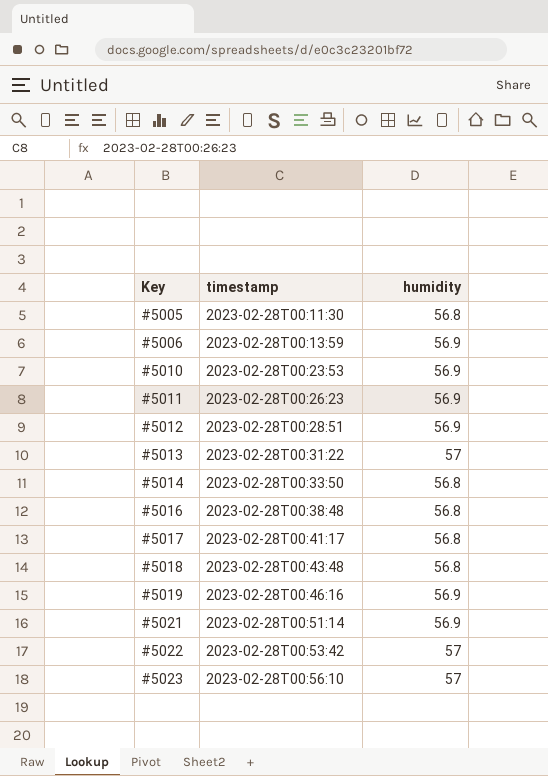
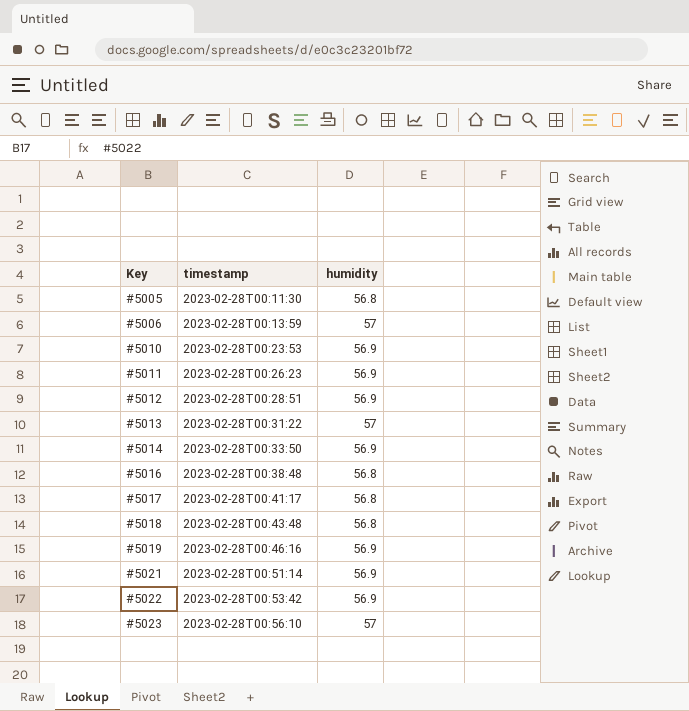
#5006 | humidity: 56.9 -> 57
#5014 | humidity: 56.8 -> 56.9
#5022 | humidity: 57 -> 56.9

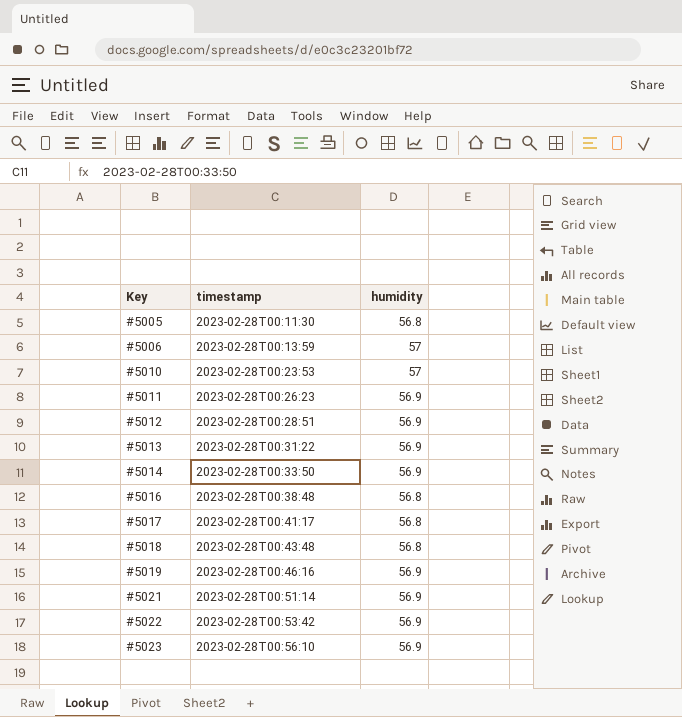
#5010 | humidity: 56.9 -> 57
#5013 | humidity: 57 -> 56.9
#5023 | humidity: 57 -> 56.9

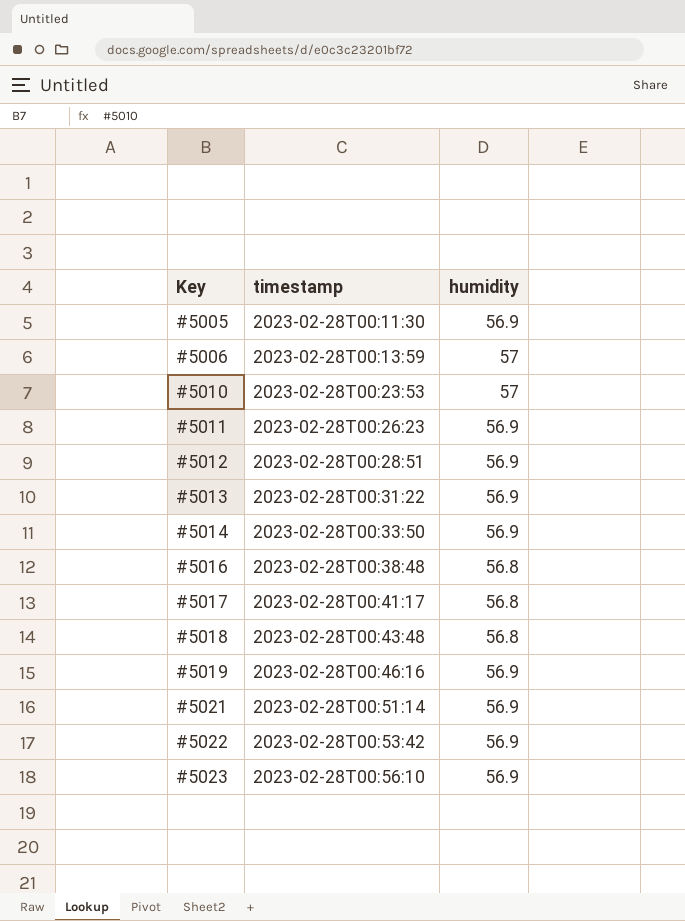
#5005 | humidity: 56.8 -> 56.9

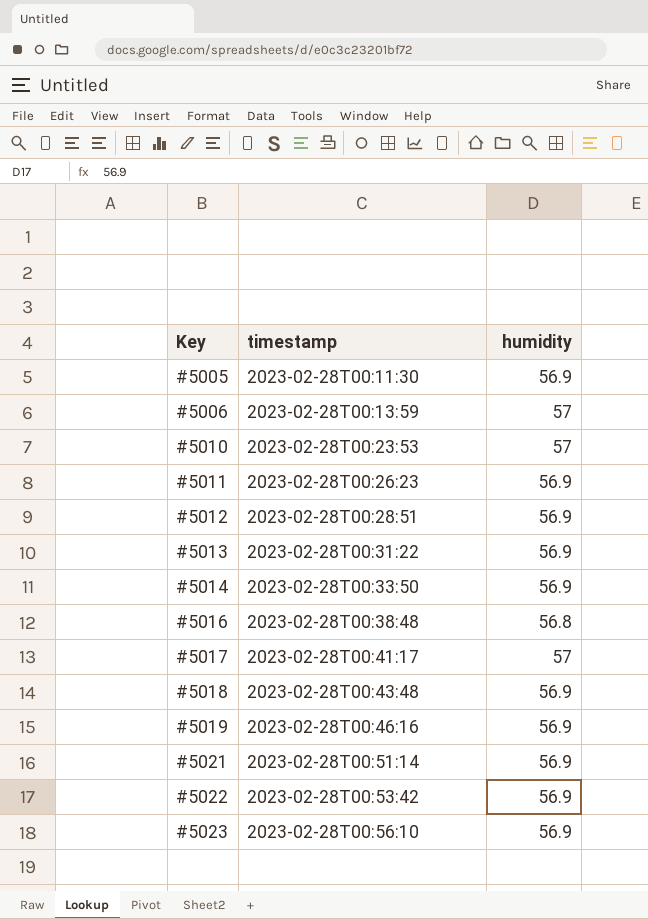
#5017 | humidity: 56.8 -> 57
#5018 | humidity: 56.8 -> 56.9

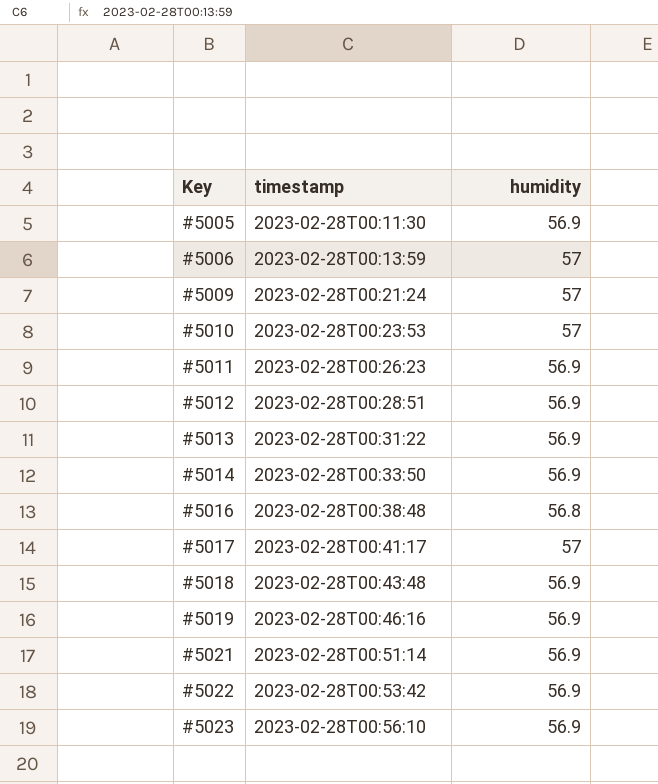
row #5009: none -> 2023-02-28T00:21:24 | 57

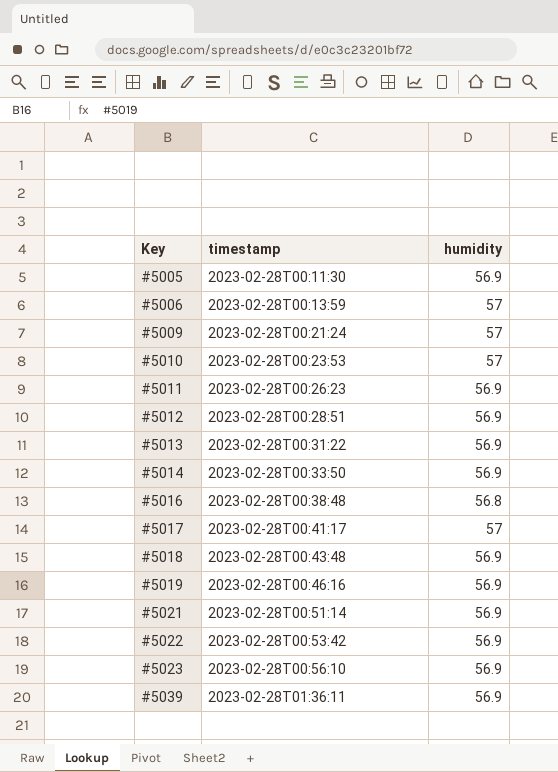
row #5039: none -> 2023-02-28T01:36:11 | 56.9

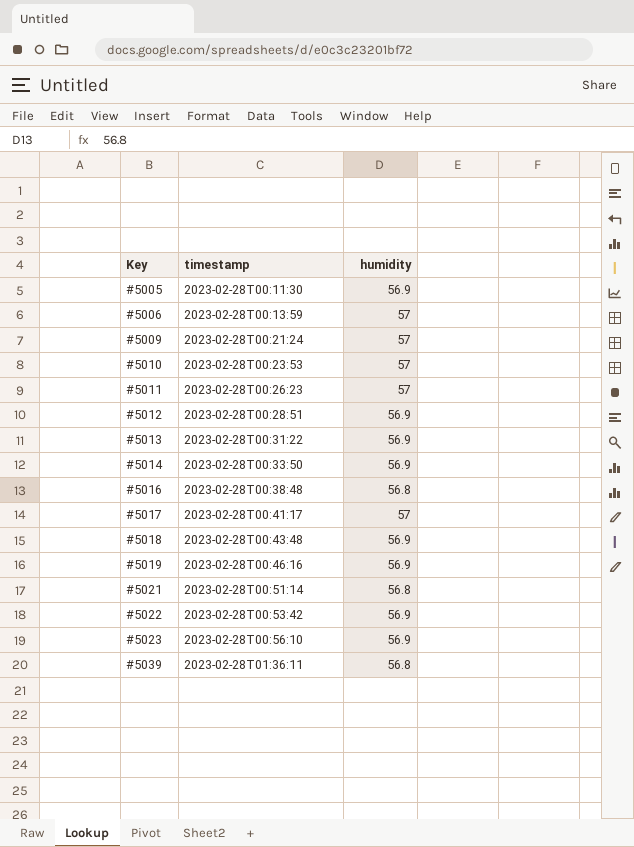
#5011 | humidity: 56.9 -> 57
#5021 | humidity: 56.9 -> 56.8
#5039 | humidity: 56.9 -> 56.8

